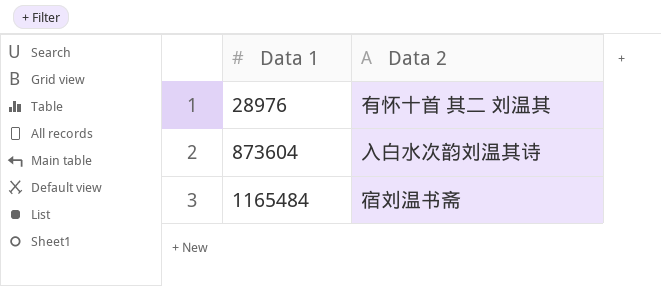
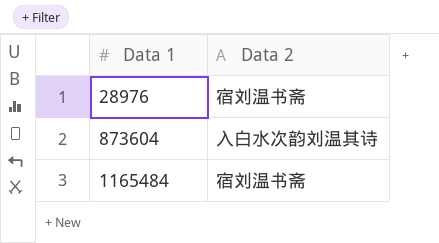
28976 | Data 2: 有怀十首 其二 刘温其 -> 宿刘温书斋

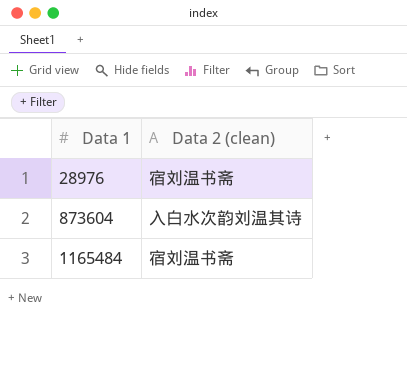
column name: Data 2 -> Data 2 (clean)

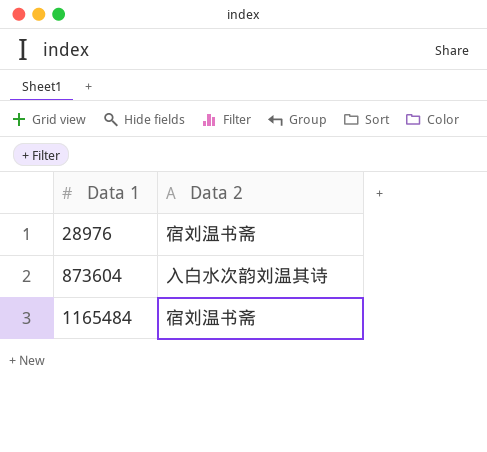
column name: Data 2 (clean) -> Data 2

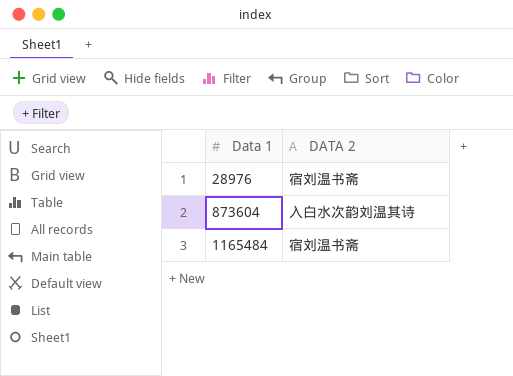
column name: Data 2 -> DATA 2

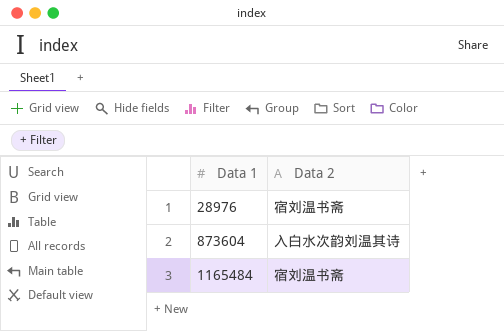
column name: DATA 2 -> Data 2

